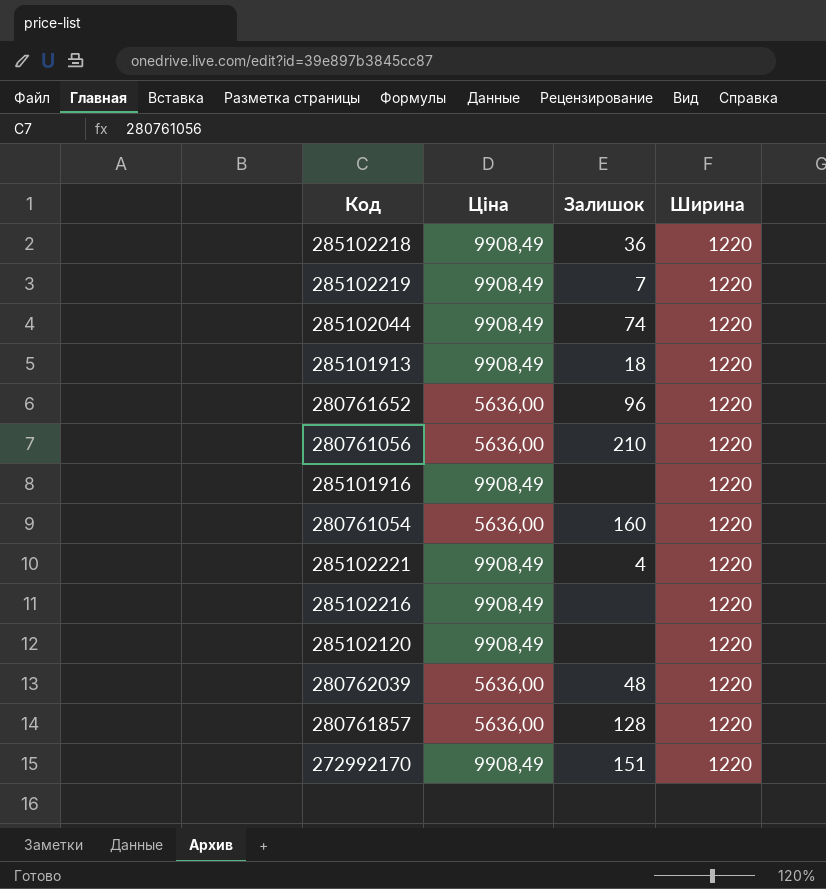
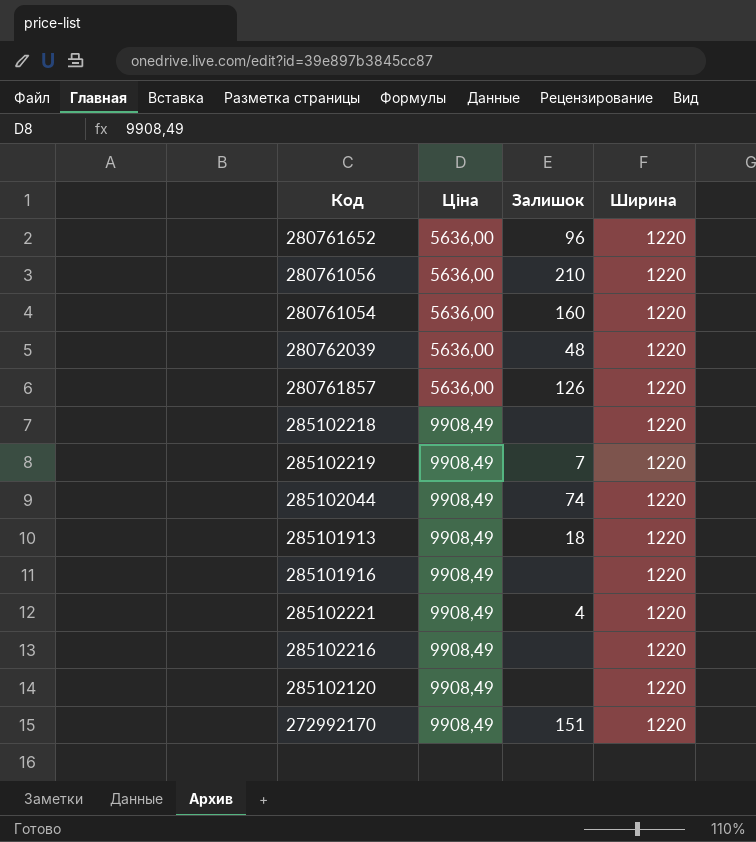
row order: none -> Ціна ascending
280761857 | Залишок: 128 -> 126
285102218 | Залишок: 36 -> none

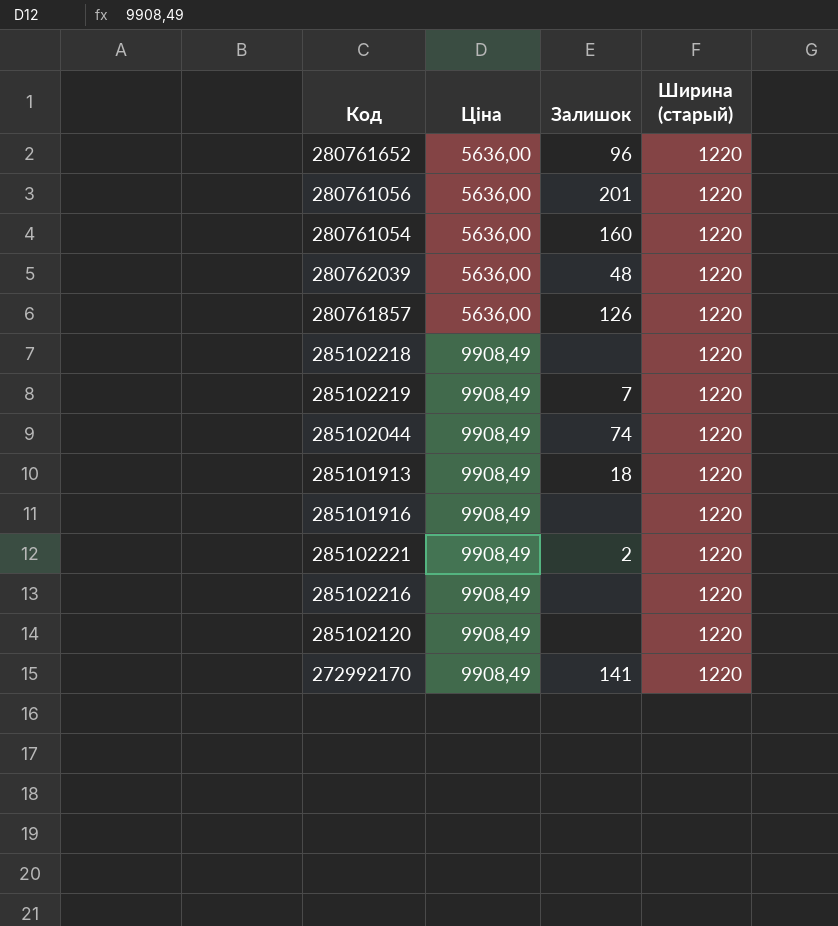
column name: Ширина -> Ширина (старый)
280761056 | Залишок: 210 -> 201
285102221 | Залишок: 4 -> 2
272992170 | Залишок: 151 -> 141

